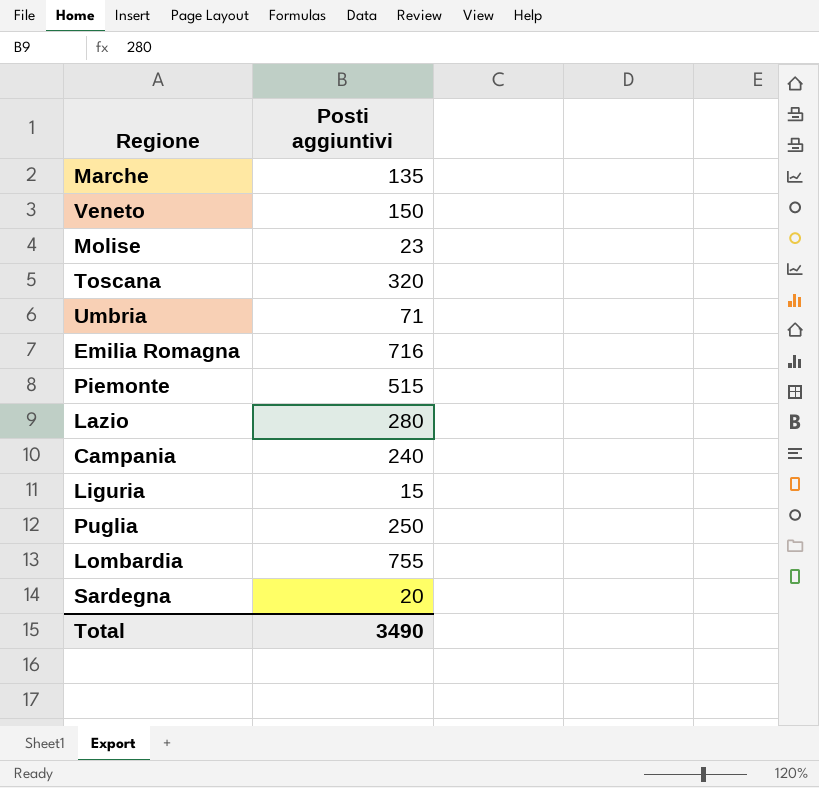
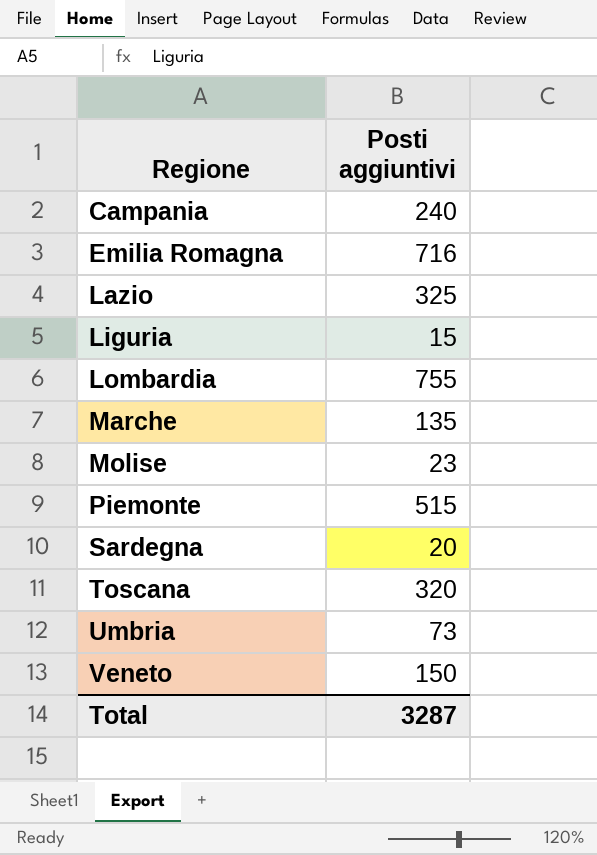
row order: none -> Regione ascending
row Puglia: 250 -> none
Lazio | Posti aggiuntivi: 280 -> 325
Umbria | Posti aggiuntivi: 71 -> 73
Total | Posti aggiuntivi: 3490 -> 3287

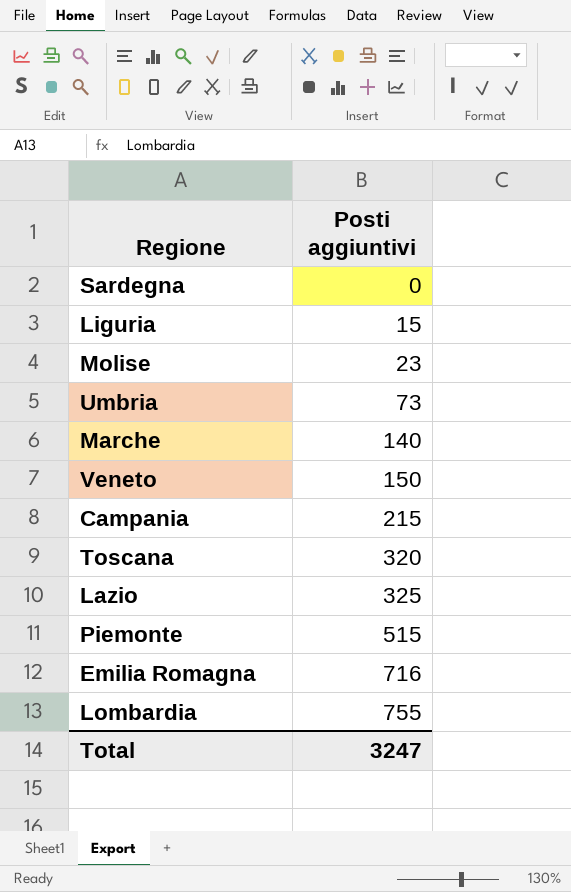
row order: Regione ascending -> Posti aggiuntivi ascending
Sardegna | Posti aggiuntivi: 20 -> 0
Marche | Posti aggiuntivi: 135 -> 140
Campania | Posti aggiuntivi: 240 -> 215
Total | Posti aggiuntivi: 3287 -> 3247

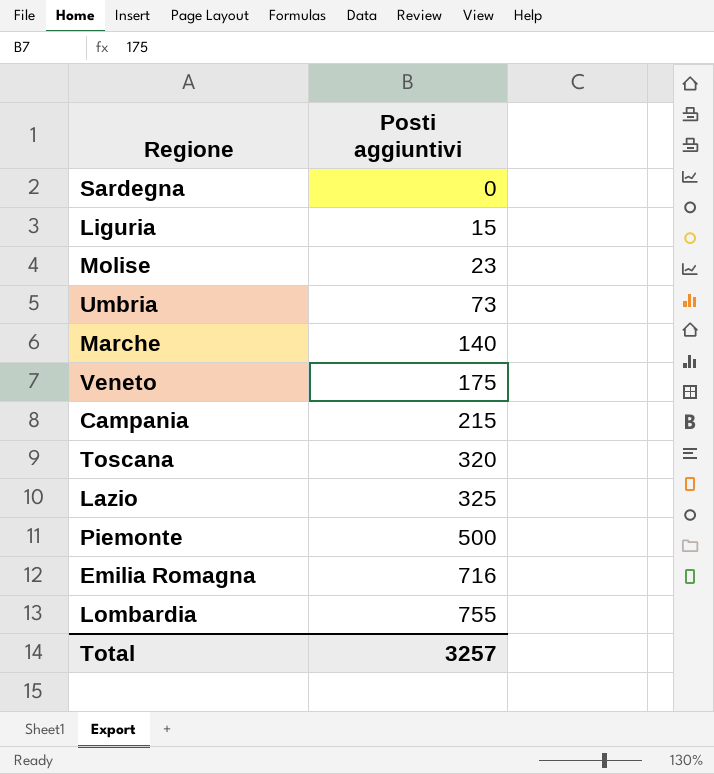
Veneto | Posti aggiuntivi: 150 -> 175
Piemonte | Posti aggiuntivi: 515 -> 500
Total | Posti aggiuntivi: 3247 -> 3257

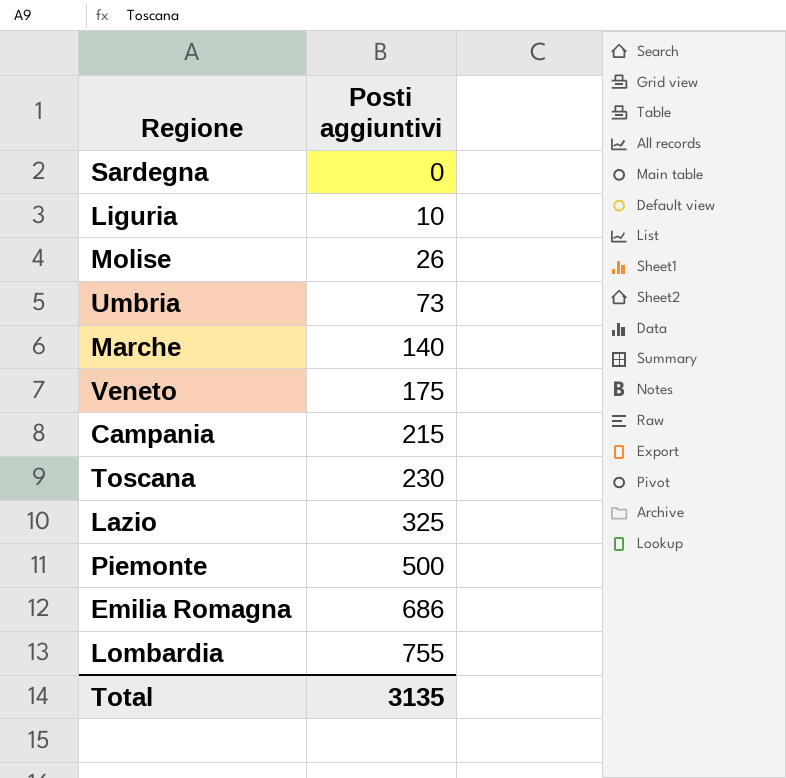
Liguria | Posti aggiuntivi: 15 -> 10
Molise | Posti aggiuntivi: 23 -> 26
Toscana | Posti aggiuntivi: 320 -> 230
Emilia Romagna | Posti aggiuntivi: 716 -> 686
Total | Posti aggiuntivi: 3257 -> 3135

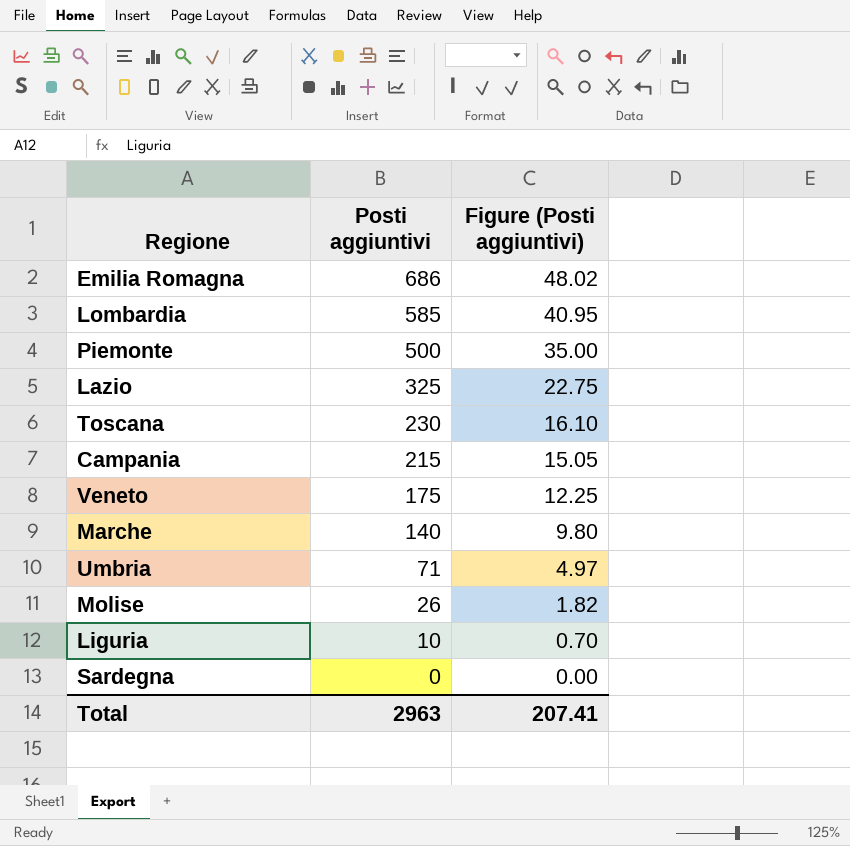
row order: Posti aggiuntivi ascending -> Posti aggiuntivi descending
column Figure (Posti aggiuntivi) | formula: none -> [Posti aggiuntivi] * 0.07
Lombardia | Posti aggiuntivi: 755 -> 585
Umbria | Posti aggiuntivi: 73 -> 71
Total | Posti aggiuntivi: 3135 -> 2963

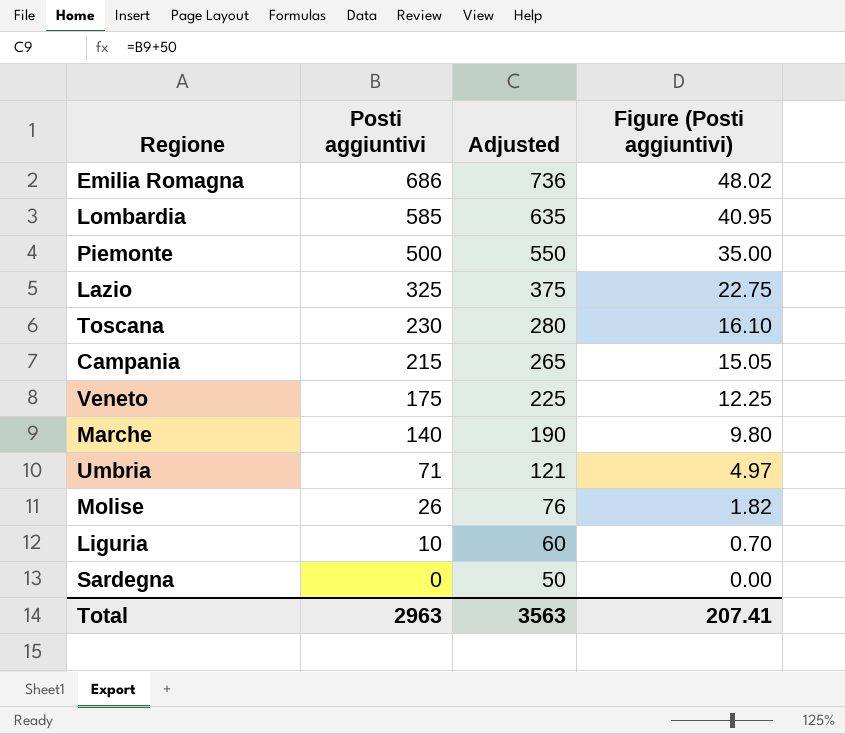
column Adjusted | formula: none -> [Posti aggiuntivi] + 50

